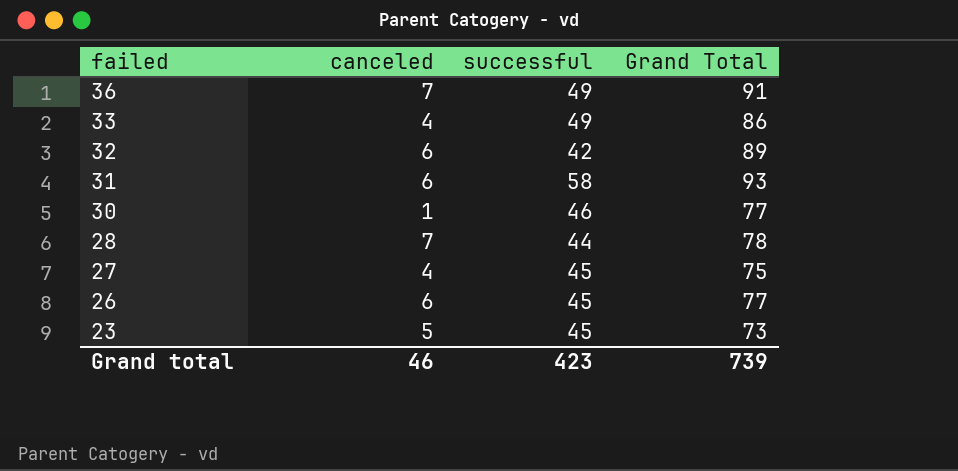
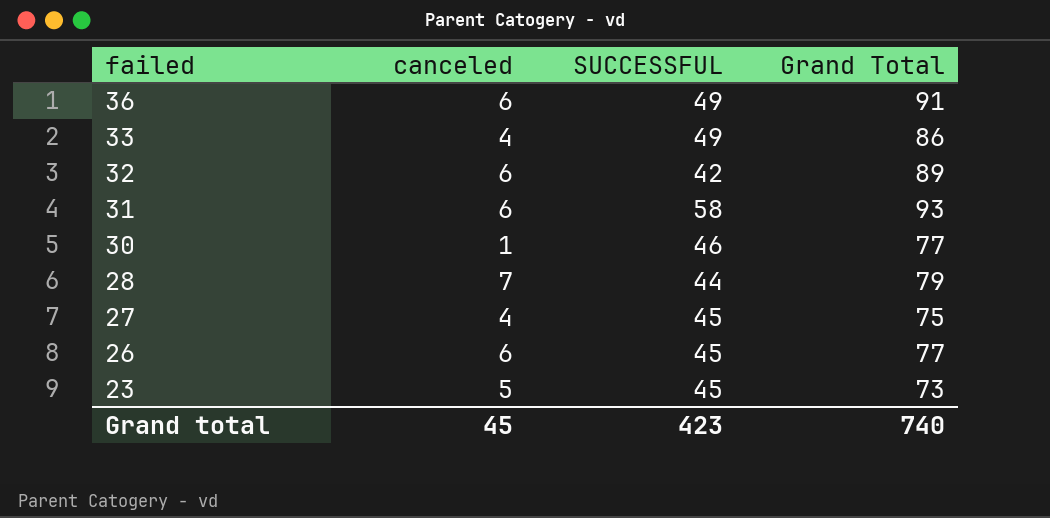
column name: successful -> SUCCESSFUL
36 | canceled: 7 -> 6
28 | Grand Total: 78 -> 79
Grand total | canceled: 46 -> 45
Grand total | Grand Total: 739 -> 740

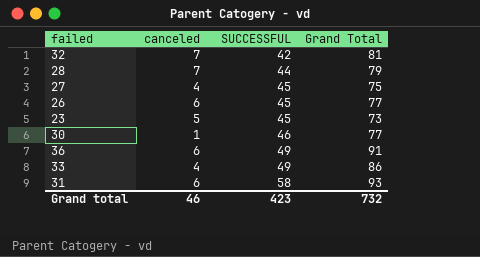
row order: failed descending -> SUCCESSFUL ascending
32 | canceled: 6 -> 7
32 | Grand Total: 89 -> 81
Grand total | canceled: 45 -> 46
Grand total | Grand Total: 740 -> 732

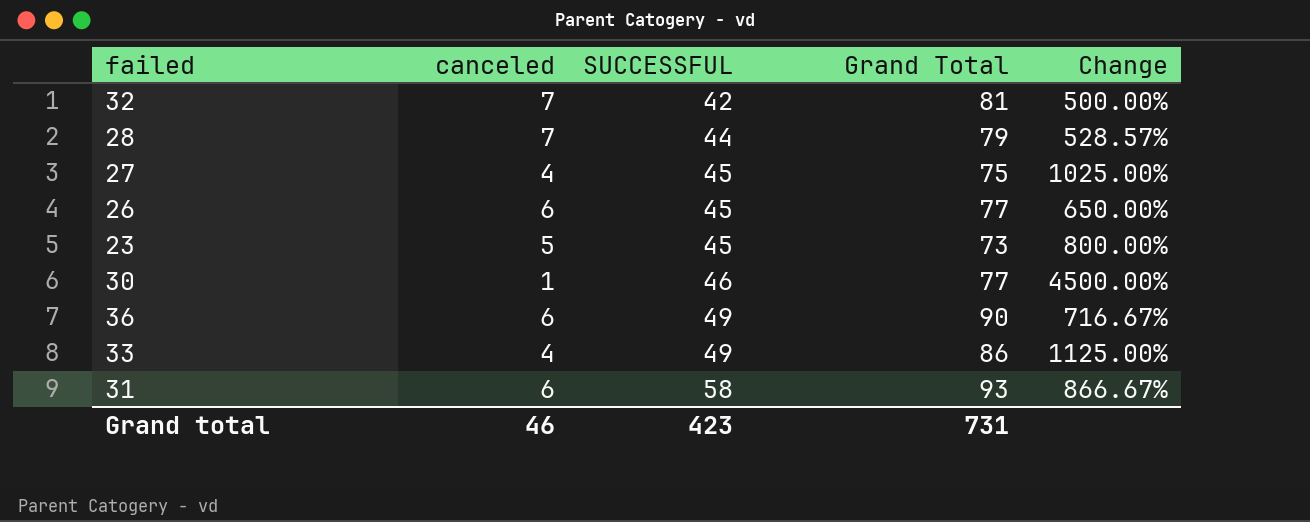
column Change | formula: none -> ([SUCCESSFUL] - [canceled]) / [canceled]
36 | Grand Total: 91 -> 90
Grand total | Grand Total: 732 -> 731

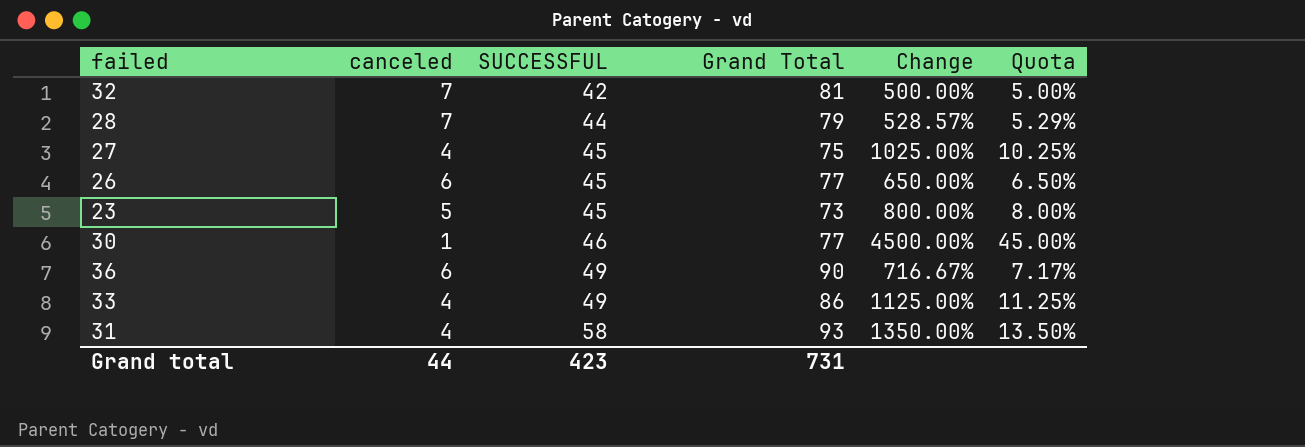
column Quota | formula: none -> [Change] * 0.01
31 | canceled: 6 -> 4
31 | Change: 866.67% -> 1350.00%
Grand total | canceled: 46 -> 44

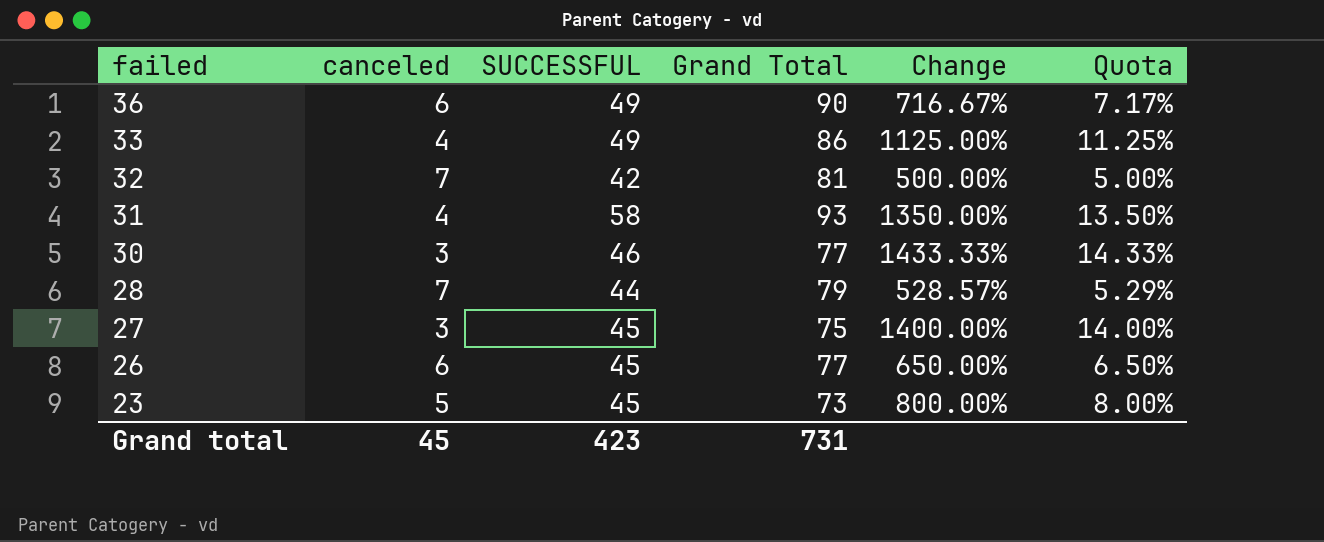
row order: SUCCESSFUL ascending -> failed descending
30 | canceled: 1 -> 3
30 | Change: 4500.00% -> 1433.33%
30 | Quota: 45.00% -> 14.33%
27 | canceled: 4 -> 3
27 | Change: 1025.00% -> 1400.00%
27 | Quota: 10.25% -> 14.00%
Grand total | canceled: 44 -> 45

